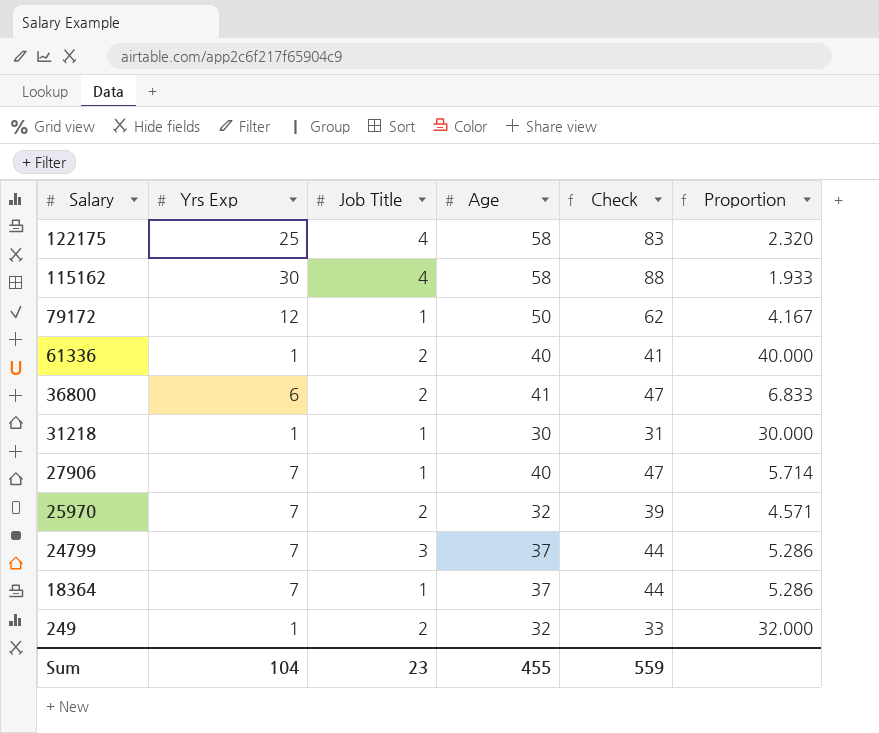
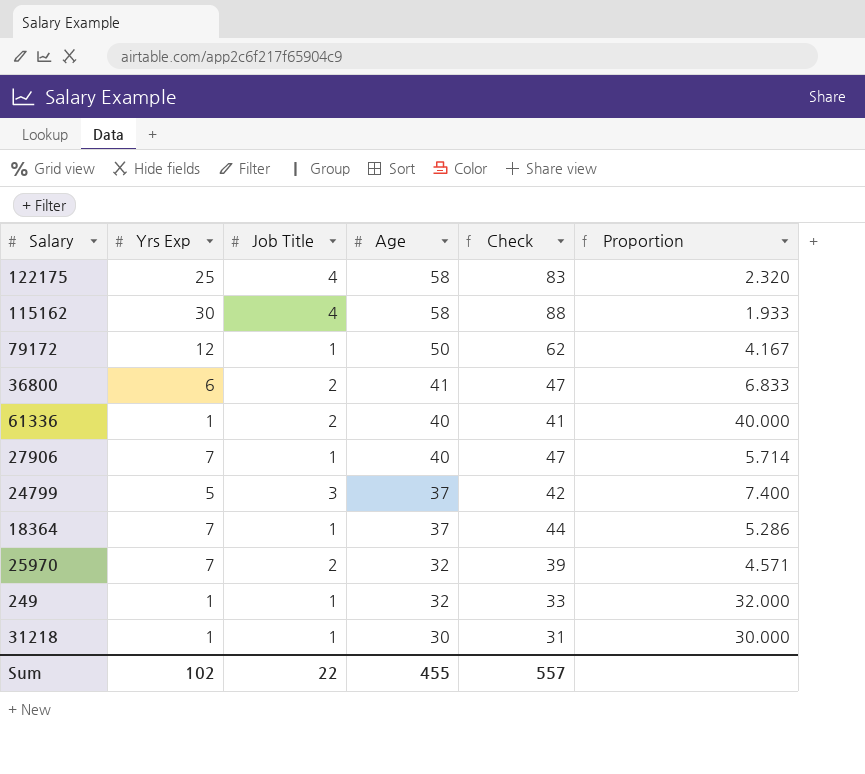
row order: Salary descending -> Age descending
24799 | Yrs Exp: 7 -> 5
24799 | Check: 44 -> 42
24799 | Proportion: 5.286 -> 7.400
249 | Job Title: 2 -> 1
Sum | Yrs Exp: 104 -> 102
Sum | Job Title: 23 -> 22
Sum | Check: 559 -> 557

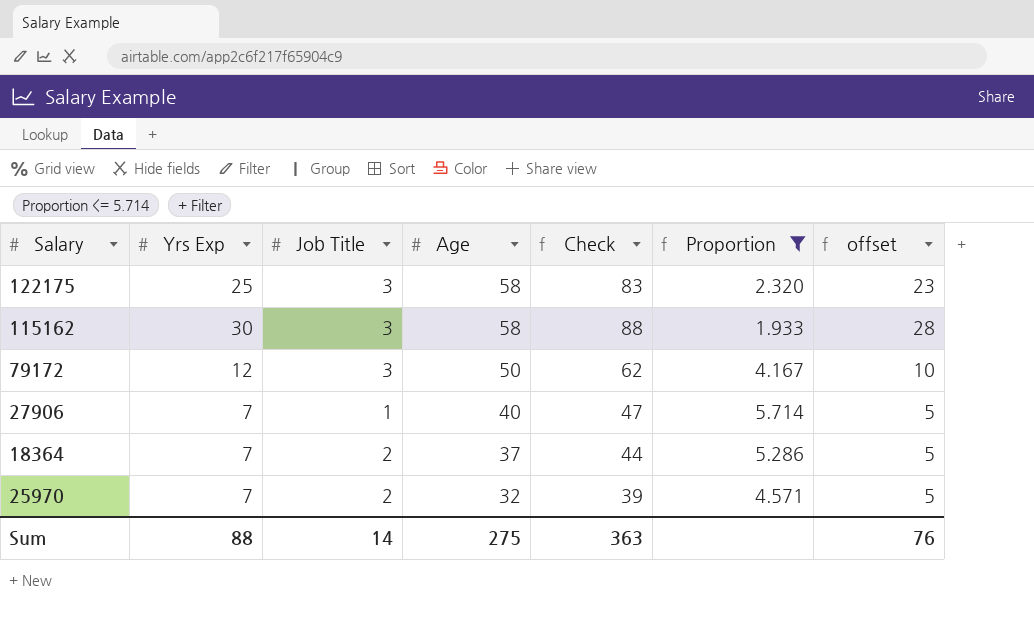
filter: none -> Proportion <= 5.714
column offset | formula: none -> [Yrs Exp] - 2
122175 | Job Title: 4 -> 3
115162 | Job Title: 4 -> 3
79172 | Job Title: 1 -> 3
18364 | Job Title: 1 -> 2
Sum | Yrs Exp: 102 -> 88
Sum | Job Title: 22 -> 14
Sum | Age: 455 -> 275
Sum | Check: 557 -> 363

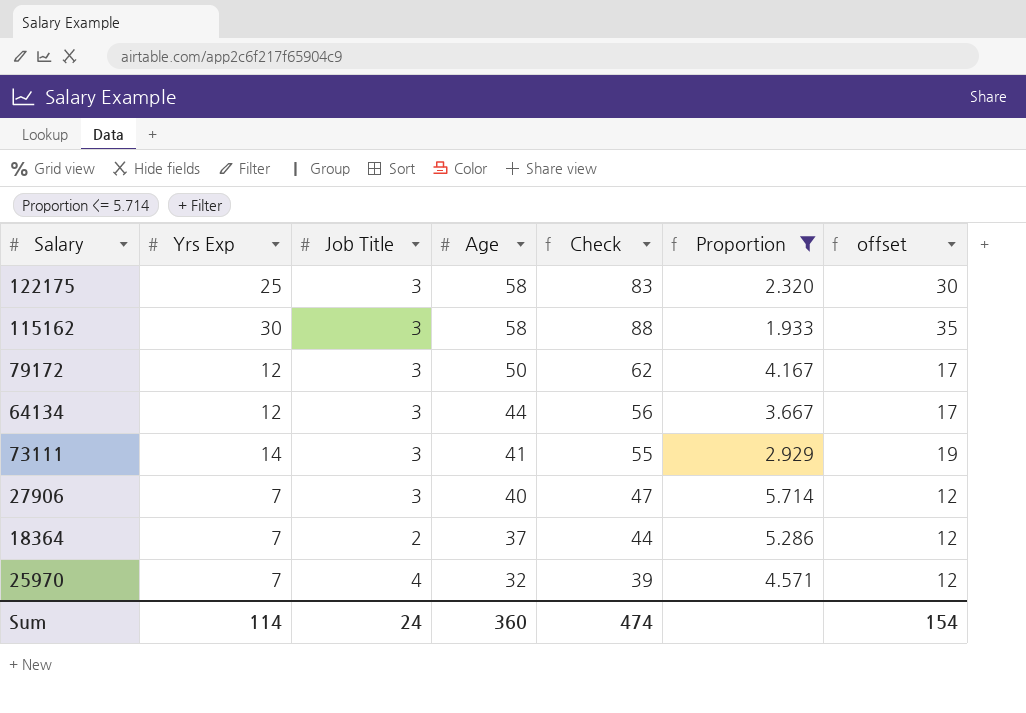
column offset | formula: [Yrs Exp] - 2 -> [Yrs Exp] + 5
row 64134: none -> 12 | 3 | 44 | 56 | 3.667 | 17
row 73111: none -> 14 | 3 | 41 | 55 | 2.929 | 19
27906 | Job Title: 1 -> 3
25970 | Job Title: 2 -> 4
Sum | Yrs Exp: 88 -> 114
Sum | Job Title: 14 -> 24
Sum | Age: 275 -> 360
Sum | Check: 363 -> 474
Sum | offset: 76 -> 154

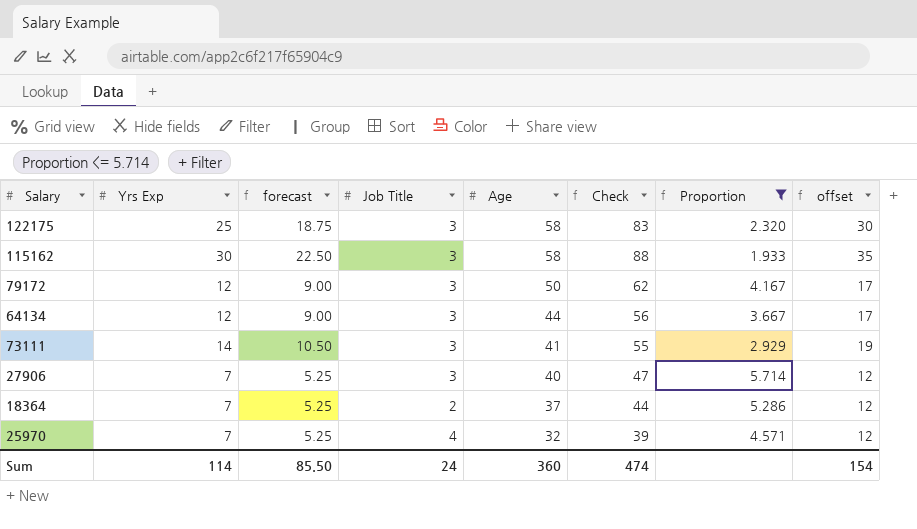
column forecast | formula: none -> [Yrs Exp] * 0.75

